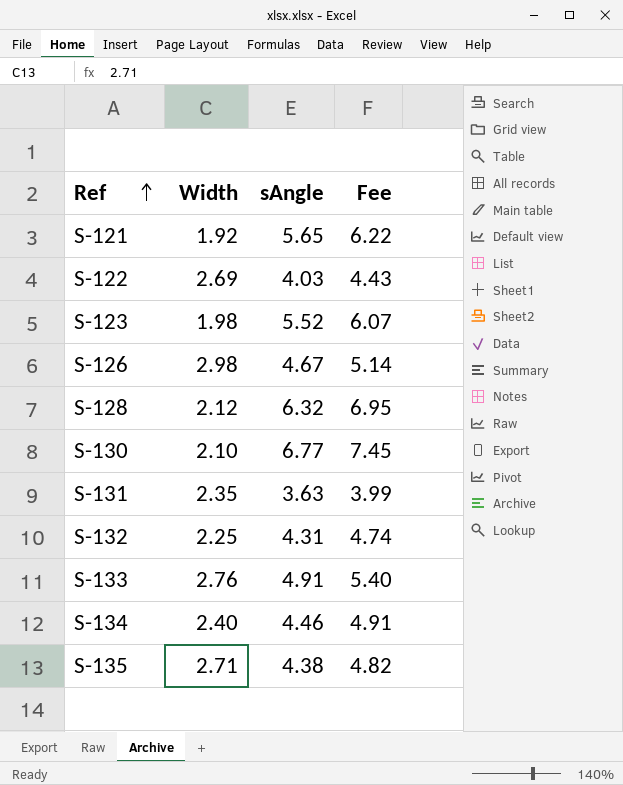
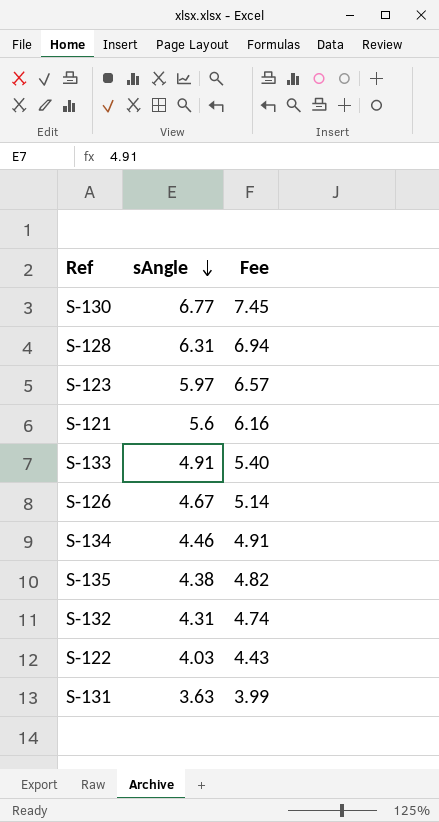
row order: Ref ascending -> sAngle descending
column Width | position: 2 -> none
S-128 | sAngle: 6.32 -> 6.31
S-128 | Fee: 6.95 -> 6.94
S-123 | sAngle: 5.52 -> 5.97
S-123 | Fee: 6.07 -> 6.57
S-121 | sAngle: 5.65 -> 5.6
S-121 | Fee: 6.22 -> 6.16

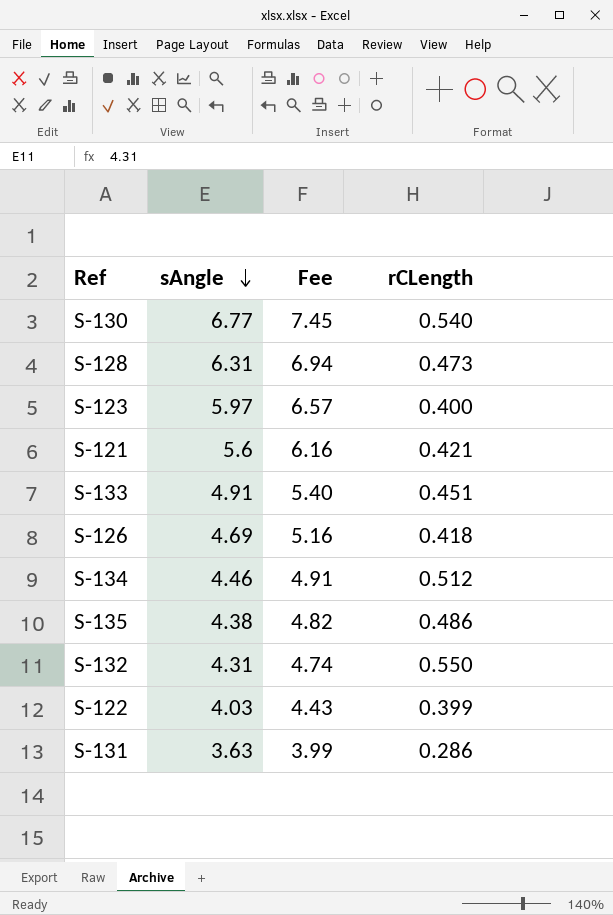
column rCLength | position: none -> 4
S-126 | sAngle: 4.67 -> 4.69
S-126 | Fee: 5.14 -> 5.16

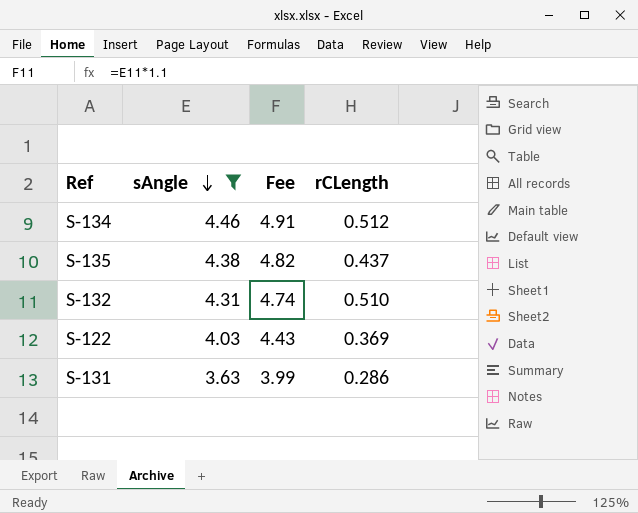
filter: none -> sAngle <= 4.46
S-135 | rCLength: 0.486 -> 0.437
S-132 | rCLength: 0.550 -> 0.510
S-122 | rCLength: 0.399 -> 0.369

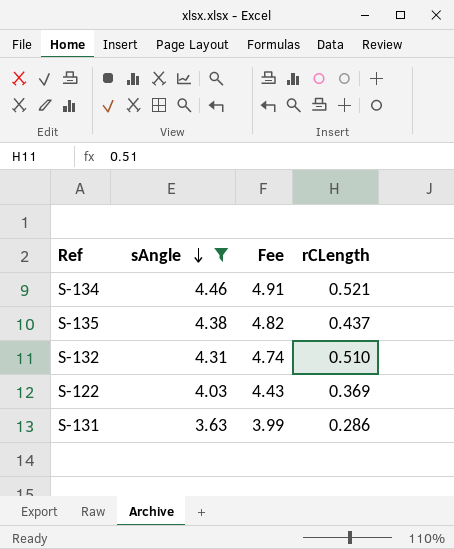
S-134 | rCLength: 0.512 -> 0.521

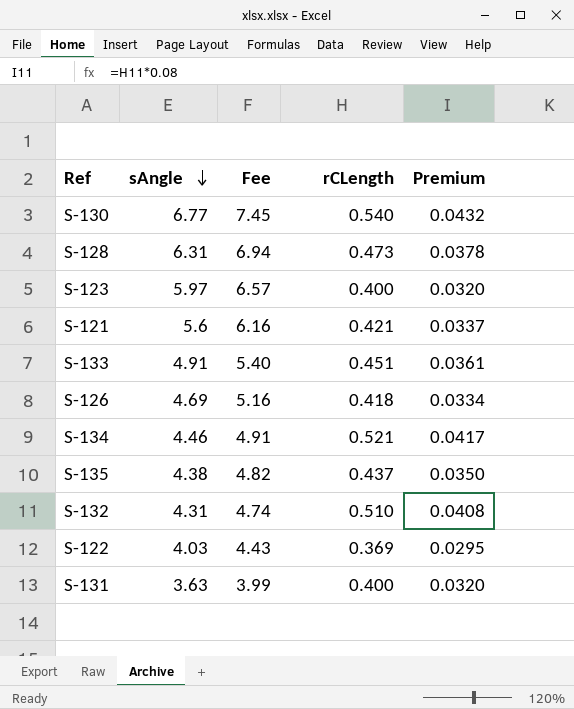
filter: sAngle <= 4.46 -> none
column Premium | formula: none -> [rCLength] * 0.08
S-131 | rCLength: 0.286 -> 0.400

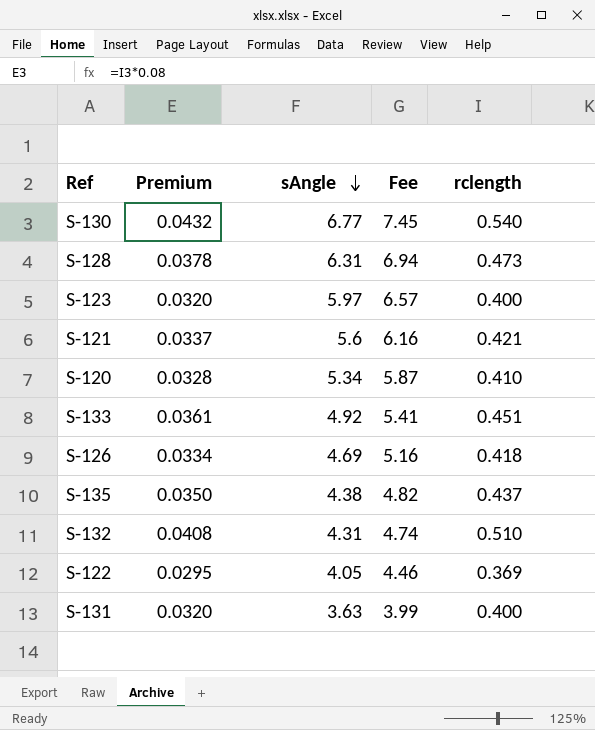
column Premium | position: 5 -> 2
column name: rCLength -> rclength
row S-134: 4.46 | 4.91 | 0.521 | 0.0417 -> none
row S-120: none -> 0.0328 | 5.34 | 5.87 | 0.410
S-133 | sAngle: 4.91 -> 4.92
S-133 | Fee: 5.40 -> 5.41
S-122 | sAngle: 4.03 -> 4.05
S-122 | Fee: 4.43 -> 4.46

